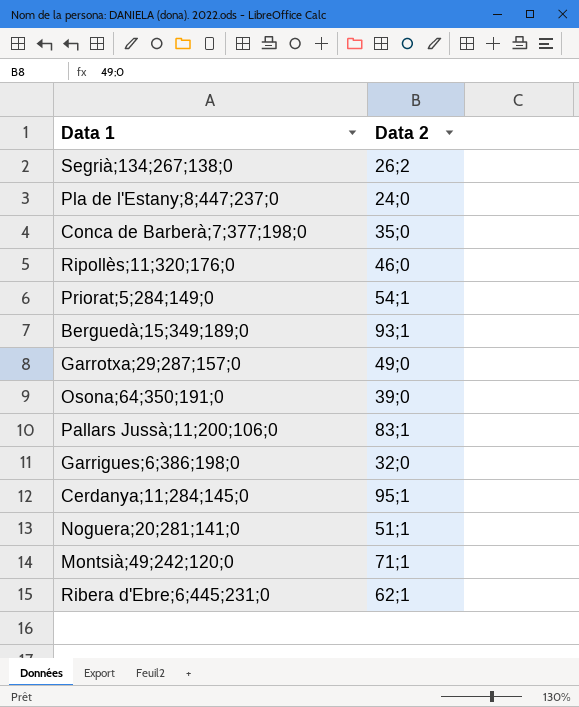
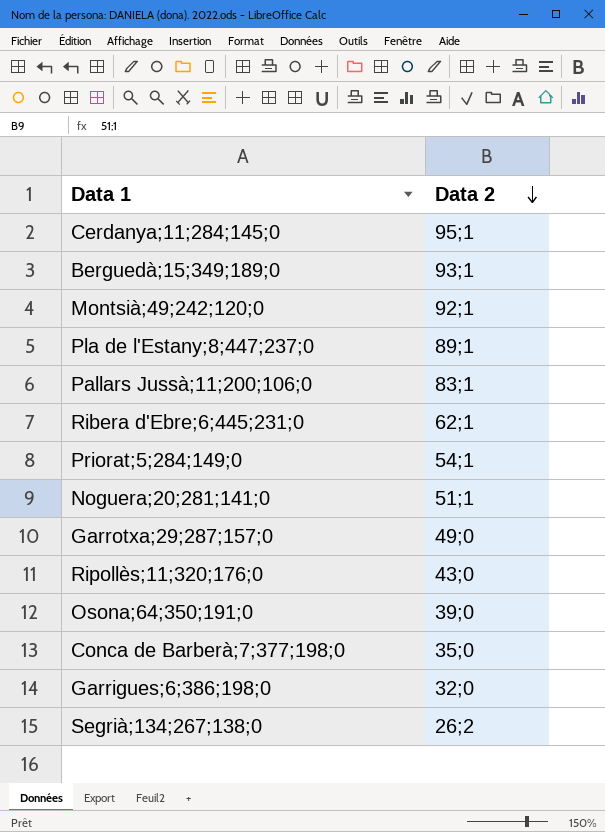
row order: none -> Data 2 descending
Montsià;49;242;120;0 | Data 2: 71;1 -> 92;1
Pla de l'Estany;8;447;237;0 | Data 2: 24;0 -> 89;1
Ripollès;11;320;176;0 | Data 2: 46;0 -> 43;0

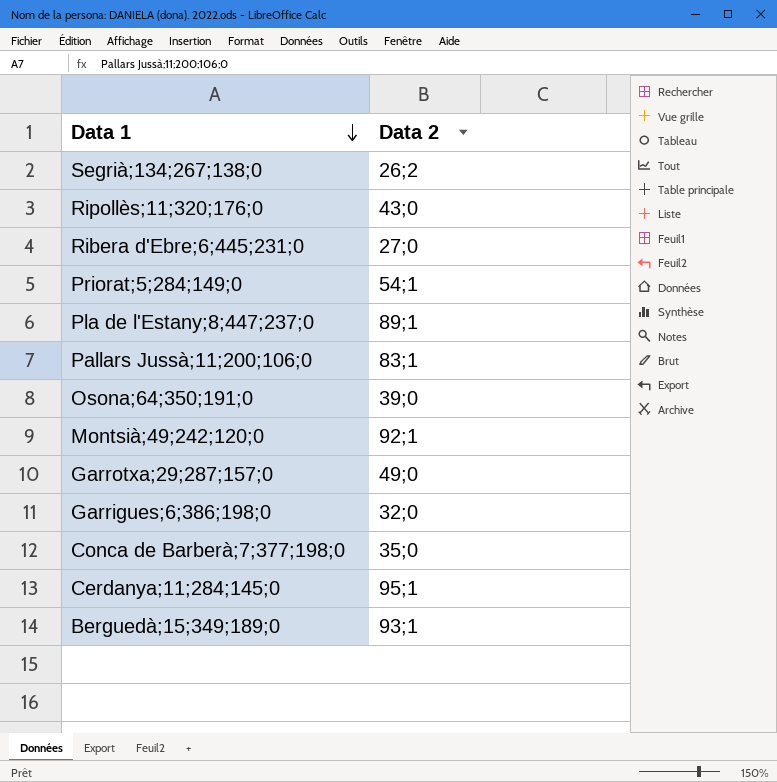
row order: Data 2 descending -> Data 1 descending
row Noguera;20;281;141;0: 51;1 -> none
Ribera d'Ebre;6;445;231;0 | Data 2: 62;1 -> 27;0

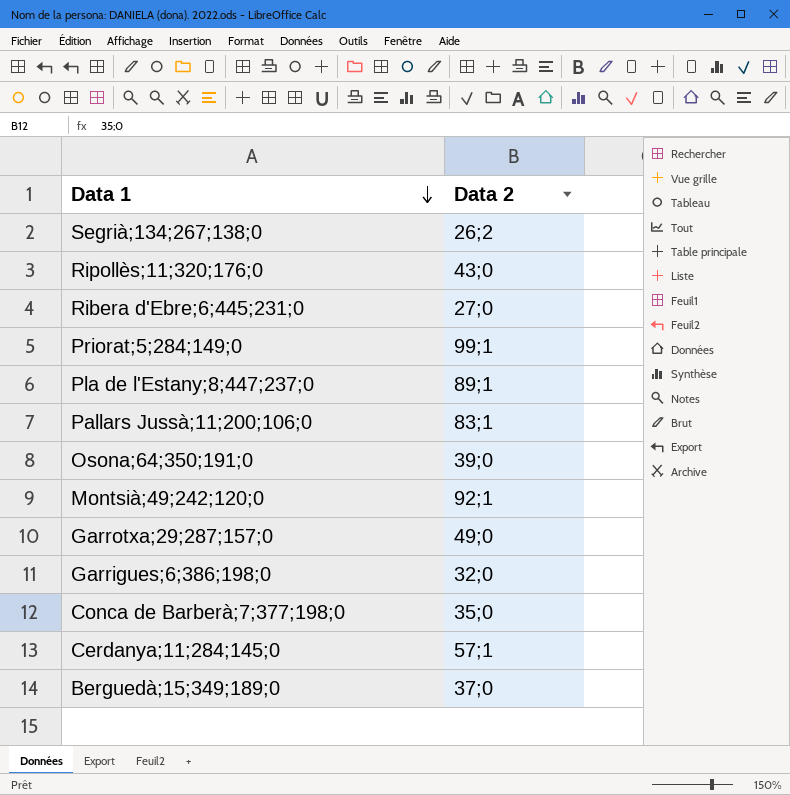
Priorat;5;284;149;0 | Data 2: 54;1 -> 99;1
Cerdanya;11;284;145;0 | Data 2: 95;1 -> 57;1
Berguedà;15;349;189;0 | Data 2: 93;1 -> 37;0

